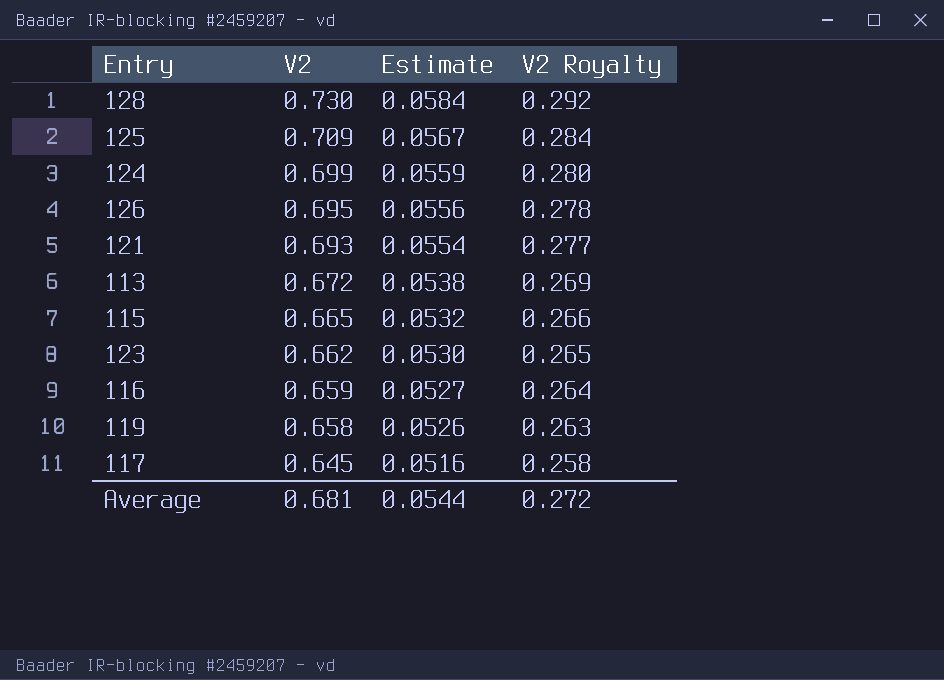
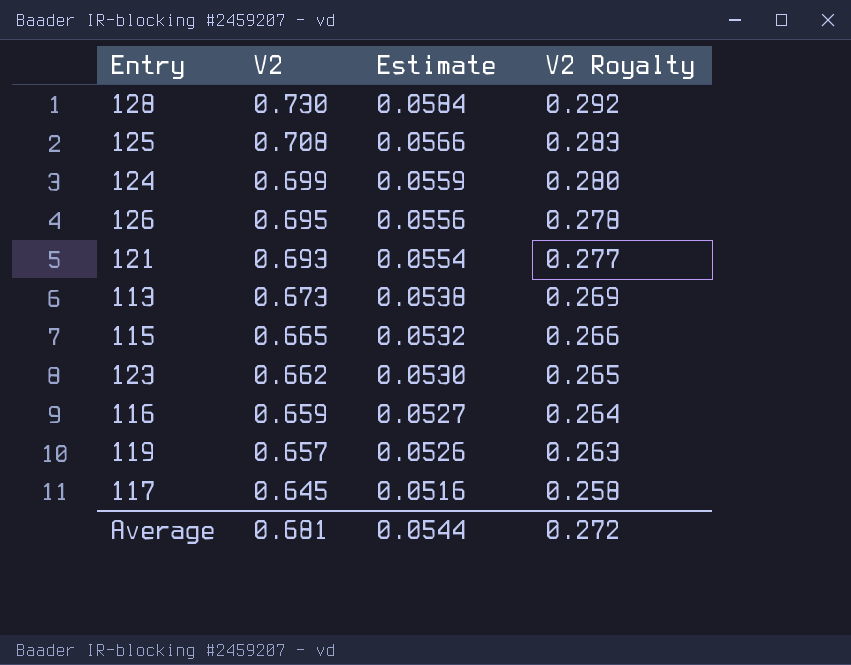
125 | V2: 0.709 -> 0.708
125 | Estimate: 0.0567 -> 0.0566
125 | V2 Royalty: 0.284 -> 0.283
113 | V2: 0.672 -> 0.673
119 | V2: 0.658 -> 0.657

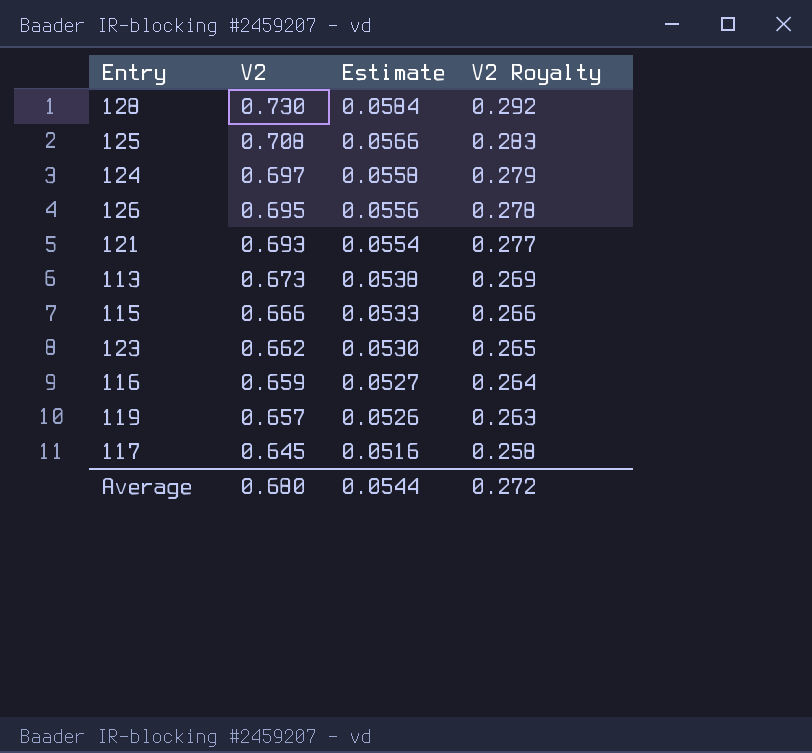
124 | V2: 0.699 -> 0.697
124 | Estimate: 0.0559 -> 0.0558
124 | V2 Royalty: 0.280 -> 0.279
115 | V2: 0.665 -> 0.666
115 | Estimate: 0.0532 -> 0.0533
Average | V2: 0.681 -> 0.680

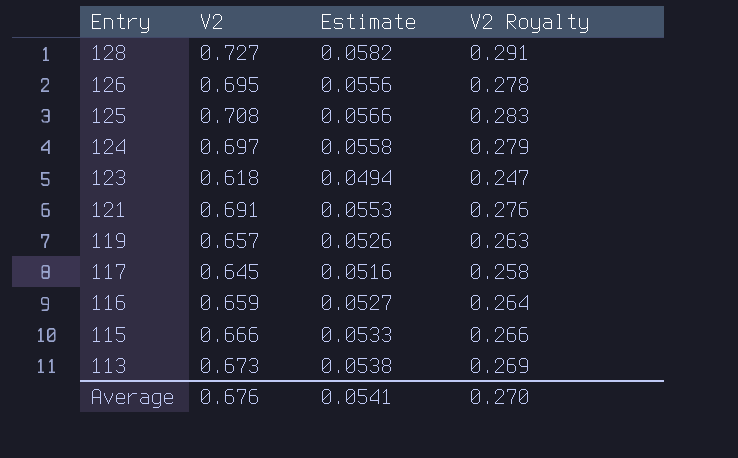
row order: V2 descending -> Entry descending
128 | V2: 0.730 -> 0.727
128 | Estimate: 0.0584 -> 0.0582
128 | V2 Royalty: 0.292 -> 0.291
123 | V2: 0.662 -> 0.618
123 | Estimate: 0.0530 -> 0.0494
123 | V2 Royalty: 0.265 -> 0.247
121 | V2: 0.693 -> 0.691
121 | Estimate: 0.0554 -> 0.0553
121 | V2 Royalty: 0.277 -> 0.276
Average | V2: 0.680 -> 0.676
Average | Estimate: 0.0544 -> 0.0541
Average | V2 Royalty: 0.272 -> 0.270

